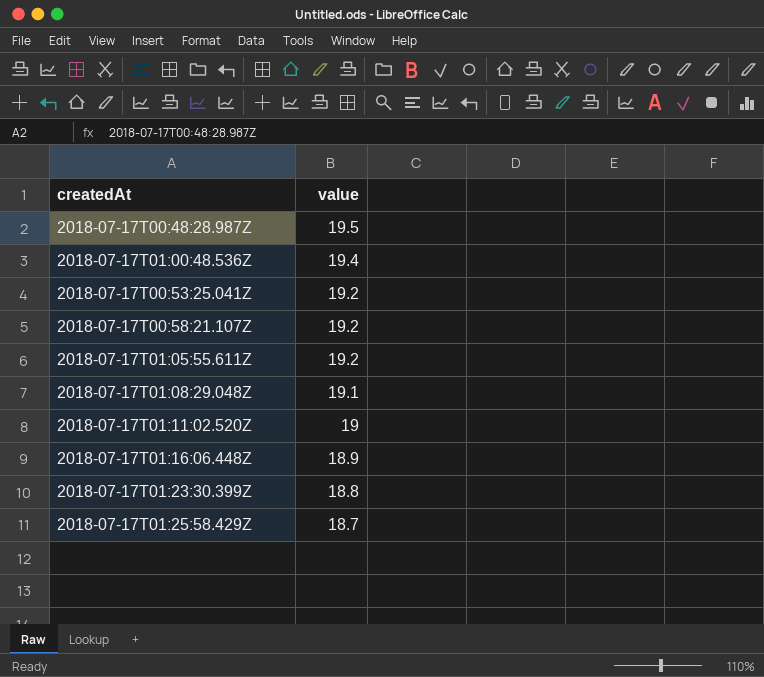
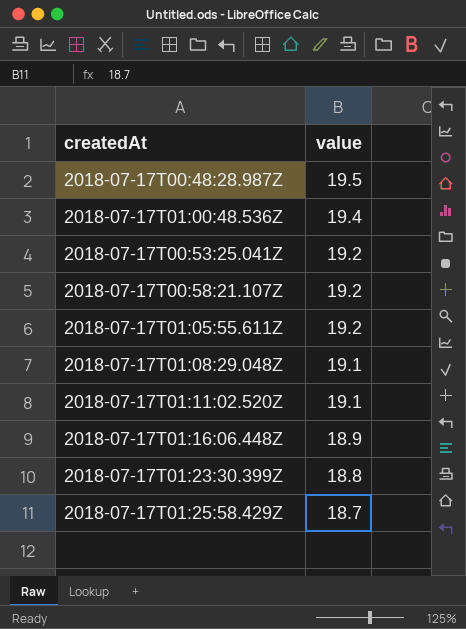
2018-07-17T01:11:02.520Z | value: 19 -> 19.1

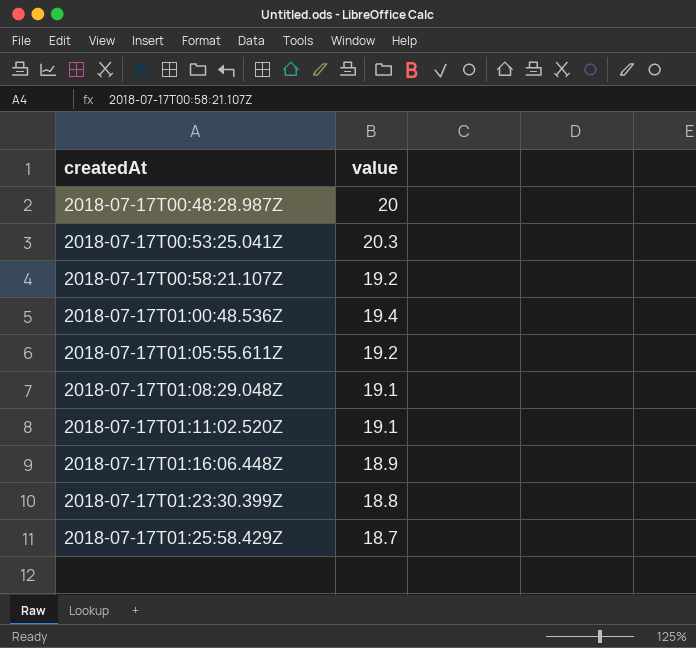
row order: value descending -> createdAt ascending
2018-07-17T00:48:28.987Z | value: 19.5 -> 20
2018-07-17T00:53:25.041Z | value: 19.2 -> 20.3

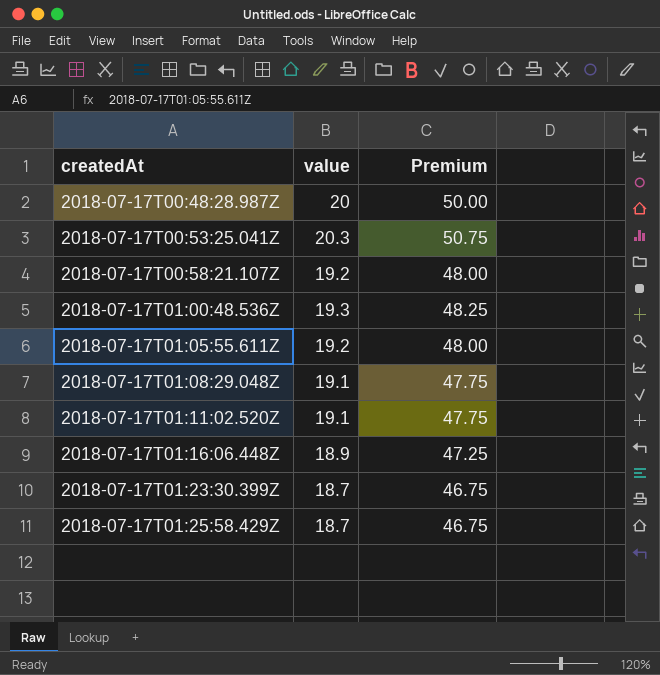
column Premium | formula: none -> [value] * 2.5
2018-07-17T01:00:48.536Z | value: 19.4 -> 19.3
2018-07-17T01:23:30.399Z | value: 18.8 -> 18.7

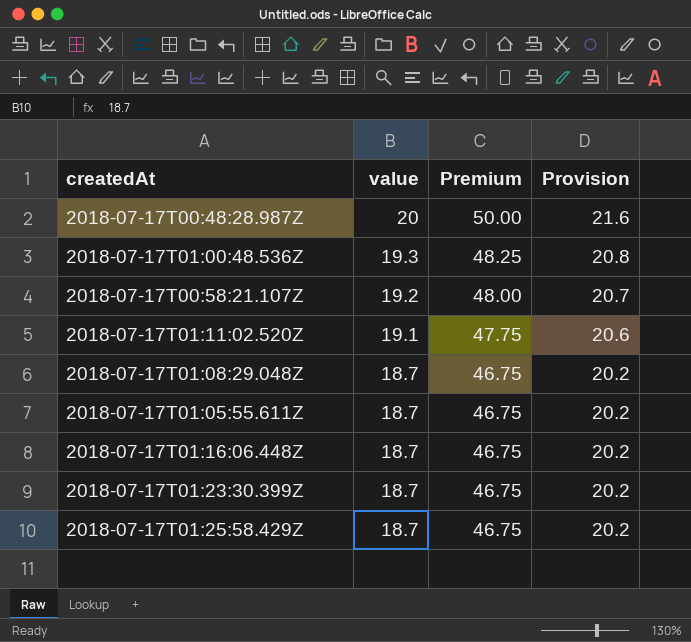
row order: createdAt ascending -> value descending
column Provision | formula: none -> [value] * 1.08
row 2018-07-17T00:53:25.041Z: 20.3 | 50.75 -> none
2018-07-17T01:08:29.048Z | value: 19.1 -> 18.7
2018-07-17T01:08:29.048Z | Premium: 47.75 -> 46.75
2018-07-17T01:05:55.611Z | value: 19.2 -> 18.7
2018-07-17T01:05:55.611Z | Premium: 48.00 -> 46.75
2018-07-17T01:16:06.448Z | value: 18.9 -> 18.7
2018-07-17T01:16:06.448Z | Premium: 47.25 -> 46.75

